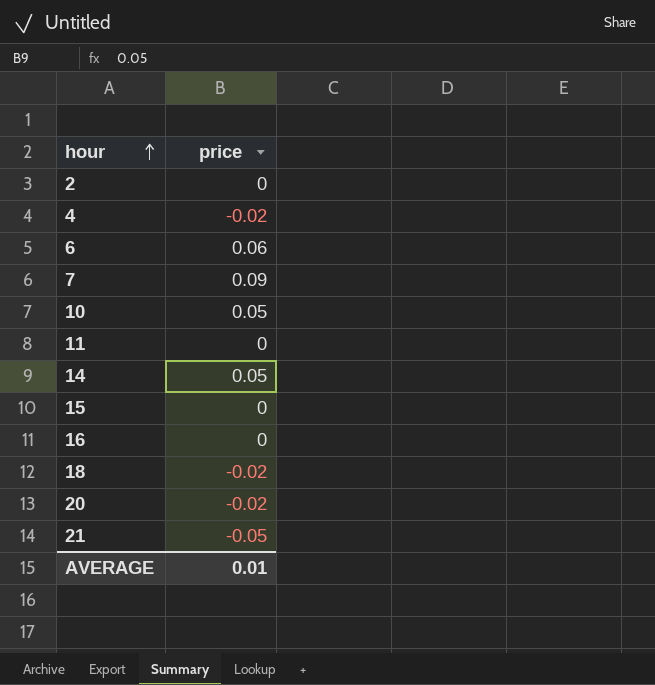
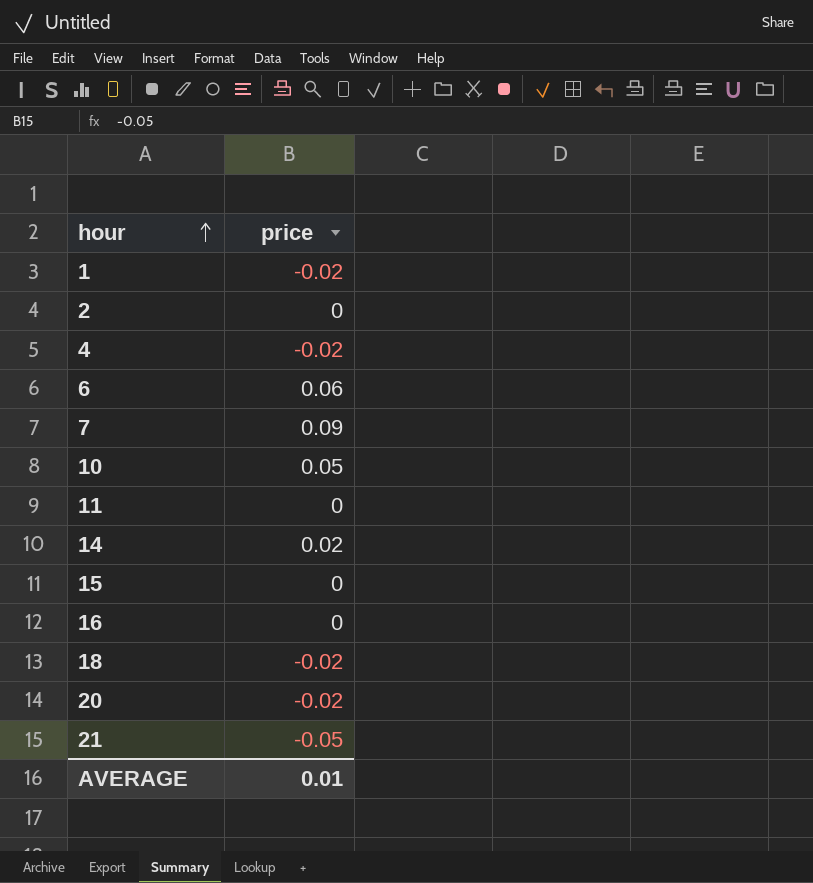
row 1: none -> -0.02
14 | price: 0.05 -> 0.02

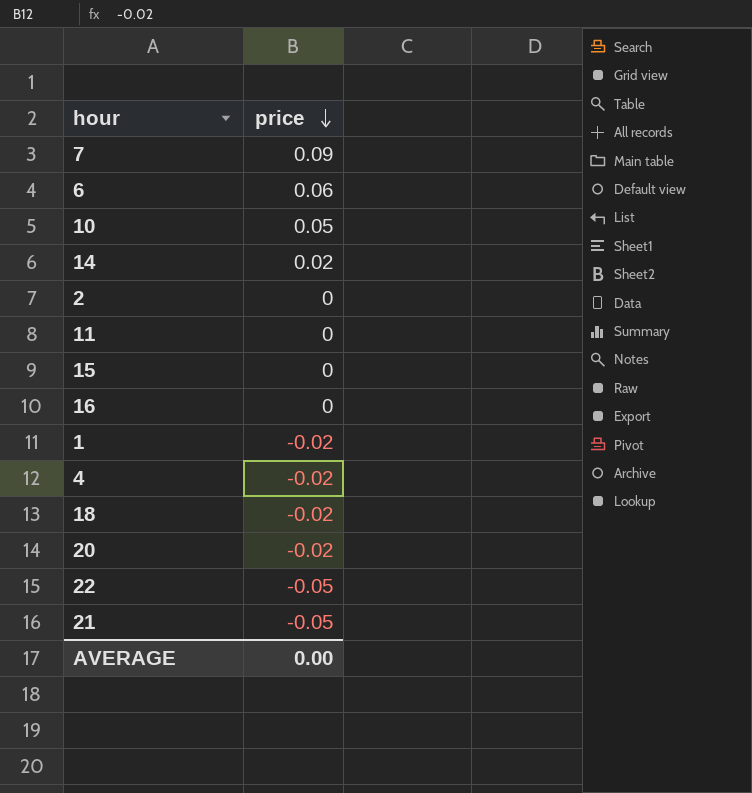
row order: hour ascending -> price descending
row 22: none -> -0.05
AVERAGE | price: 0.01 -> 0.00

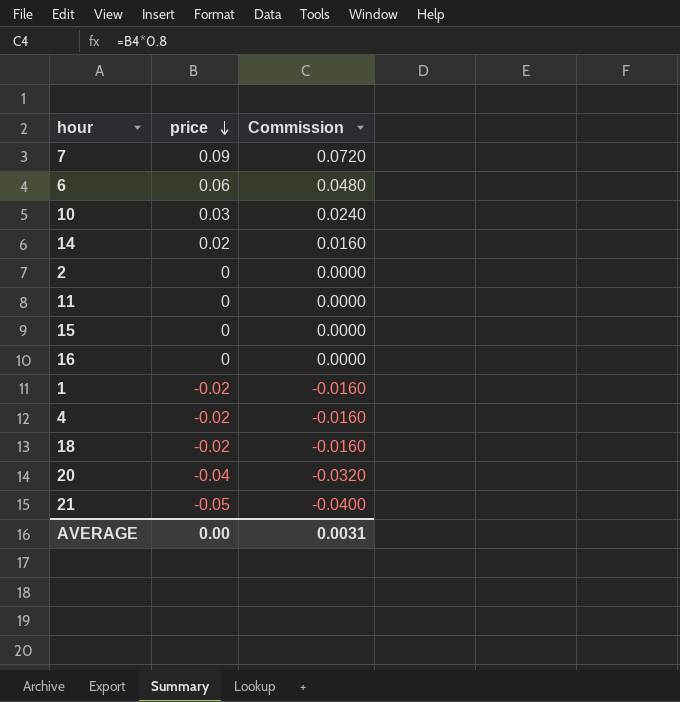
column Commission | formula: none -> [price] * 0.8
row 22: -0.05 -> none
10 | price: 0.05 -> 0.03
20 | price: -0.02 -> -0.04

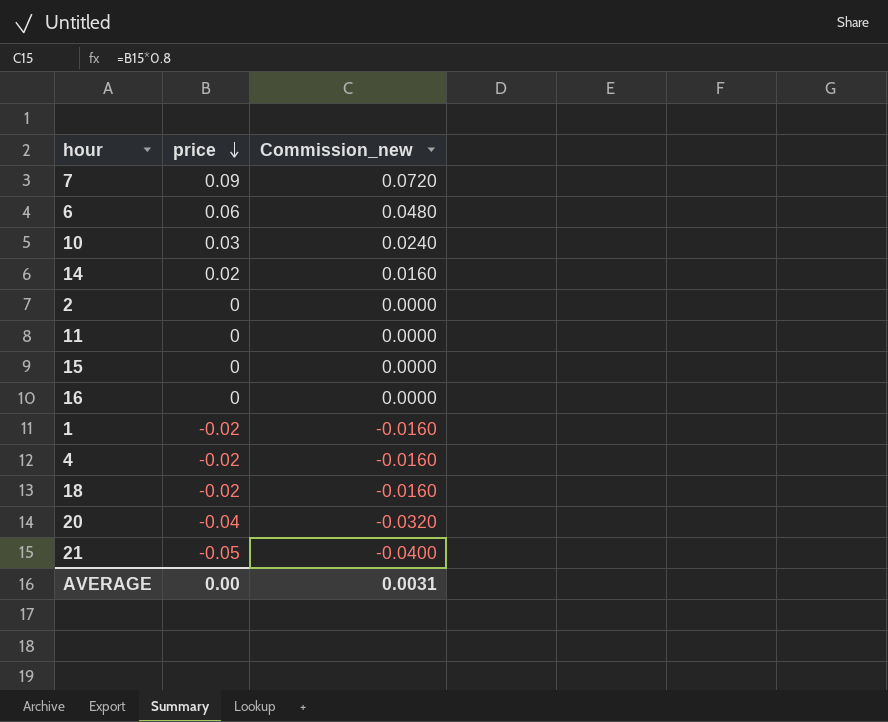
column name: Commission -> Commission_new

